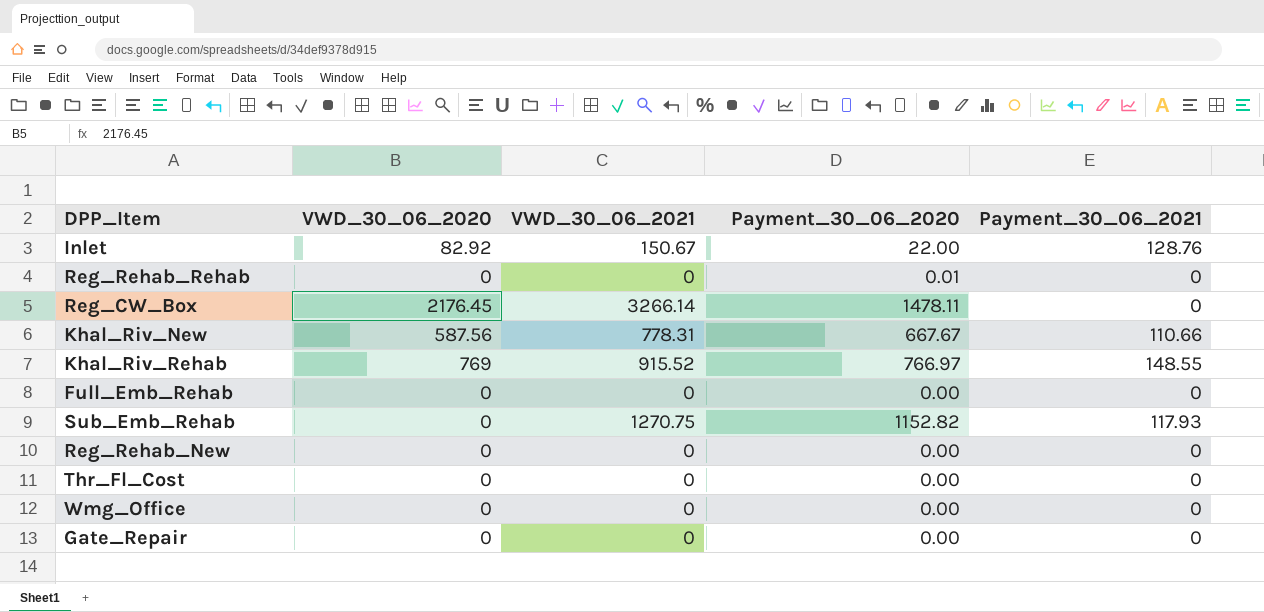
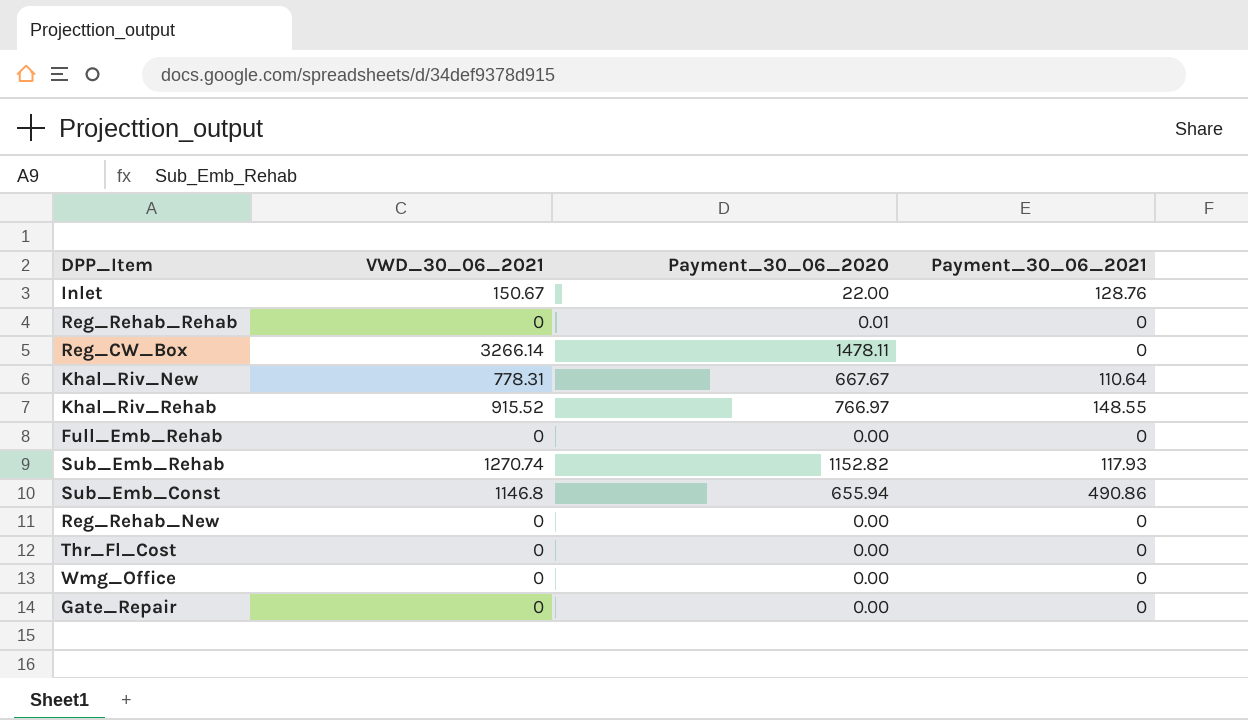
column VWD_30_06_2020 | position: 2 -> none
Khal_Riv_New | Payment_30_06_2021: 110.66 -> 110.64
Sub_Emb_Rehab | VWD_30_06_2021: 1270.75 -> 1270.74
row Sub_Emb_Const: none -> 1146.8 | 655.94 | 490.86

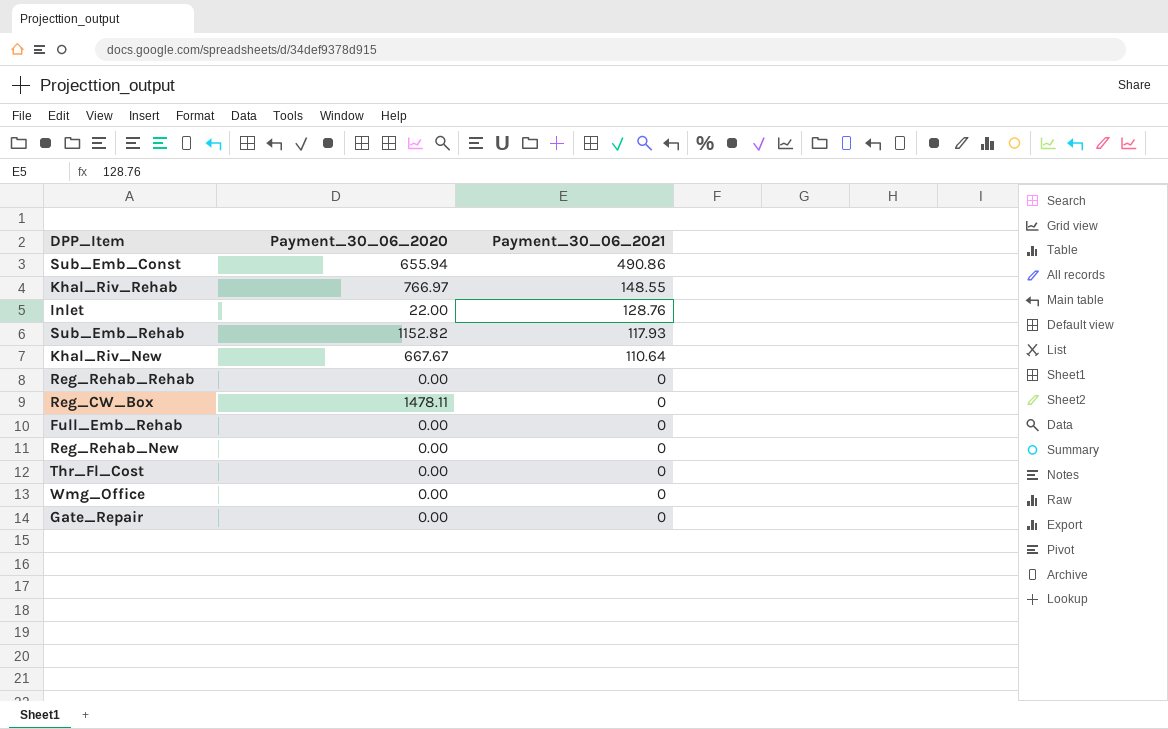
row order: none -> Payment_30_06_2021 descending
column VWD_30_06_2021 | position: 2 -> none
Reg_Rehab_Rehab | Payment_30_06_2020: 0.01 -> 0.00

